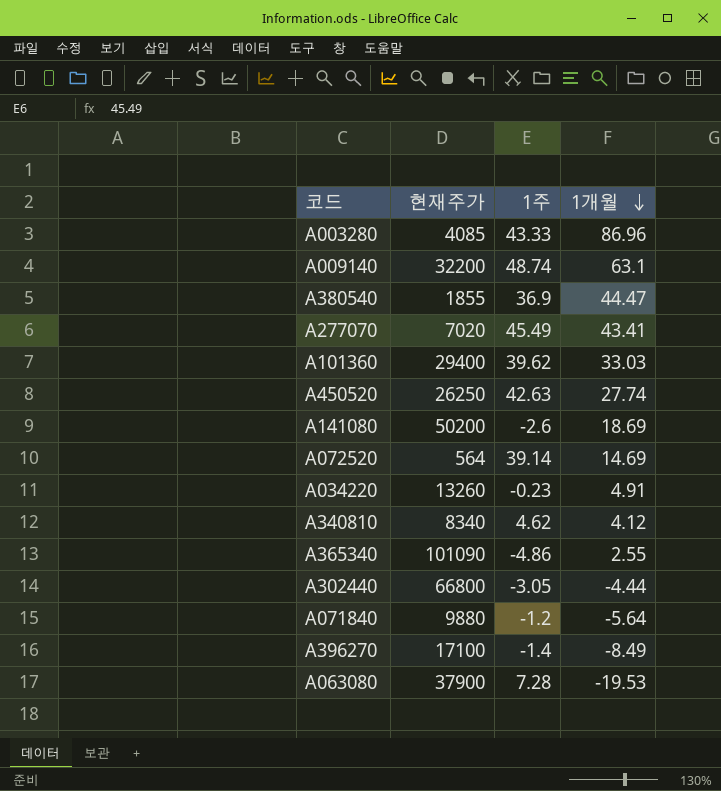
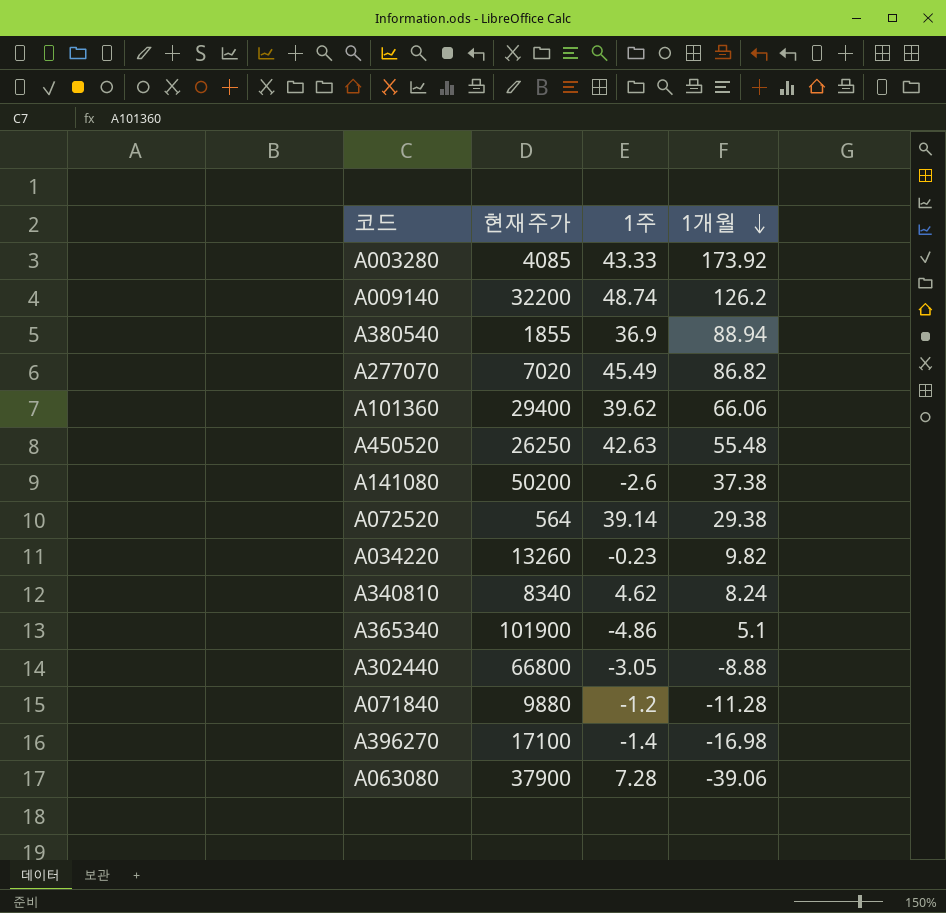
A003280 | 1개월: 86.96 -> 173.92
A009140 | 1개월: 63.1 -> 126.2
A380540 | 1개월: 44.47 -> 88.94
A277070 | 1개월: 43.41 -> 86.82
A101360 | 1개월: 33.03 -> 66.06
A450520 | 1개월: 27.74 -> 55.48
A141080 | 1개월: 18.69 -> 37.38
A072520 | 1개월: 14.69 -> 29.38
A034220 | 1개월: 4.91 -> 9.82
A340810 | 1개월: 4.12 -> 8.24
A365340 | 현재주가: 101090 -> 101900
A365340 | 1개월: 2.55 -> 5.1
A302440 | 1개월: -4.44 -> -8.88
A071840 | 1개월: -5.64 -> -11.28
A396270 | 1개월: -8.49 -> -16.98
A063080 | 1개월: -19.53 -> -39.06

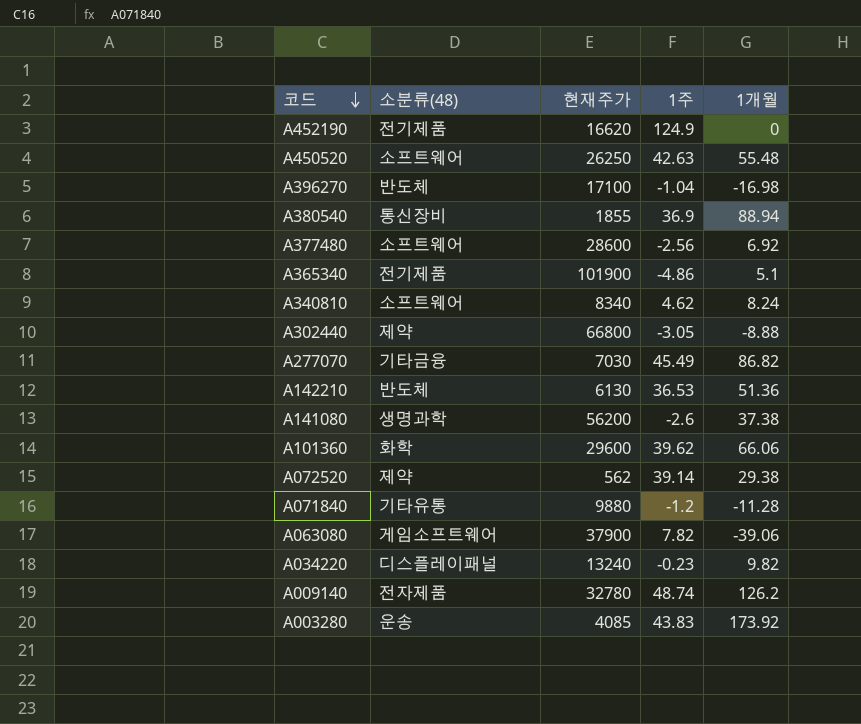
row order: 1개월 descending -> 코드 descending
column 소분류(48) | position: none -> 2
row A452190: none -> 전기제품 | 16620 | 124.9 | 0
A396270 | 1주: -1.4 -> -1.04
row A377480: none -> 소프트웨어 | 28600 | -2.56 | 6.92
A277070 | 현재주가: 7020 -> 7030
row A142210: none -> 반도체 | 6130 | 36.53 | 51.36
A141080 | 현재주가: 50200 -> 56200
A101360 | 현재주가: 29400 -> 29600
A072520 | 현재주가: 564 -> 562
A063080 | 1주: 7.28 -> 7.82
A034220 | 현재주가: 13260 -> 13240
A009140 | 현재주가: 32200 -> 32780
A003280 | 1주: 43.33 -> 43.83

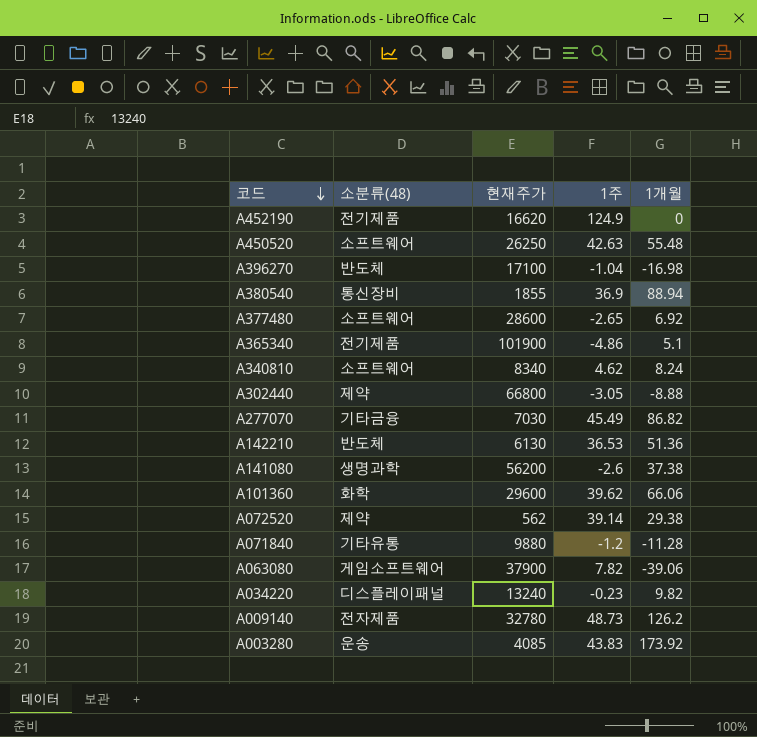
A377480 | 1주: -2.56 -> -2.65
A009140 | 1주: 48.74 -> 48.73

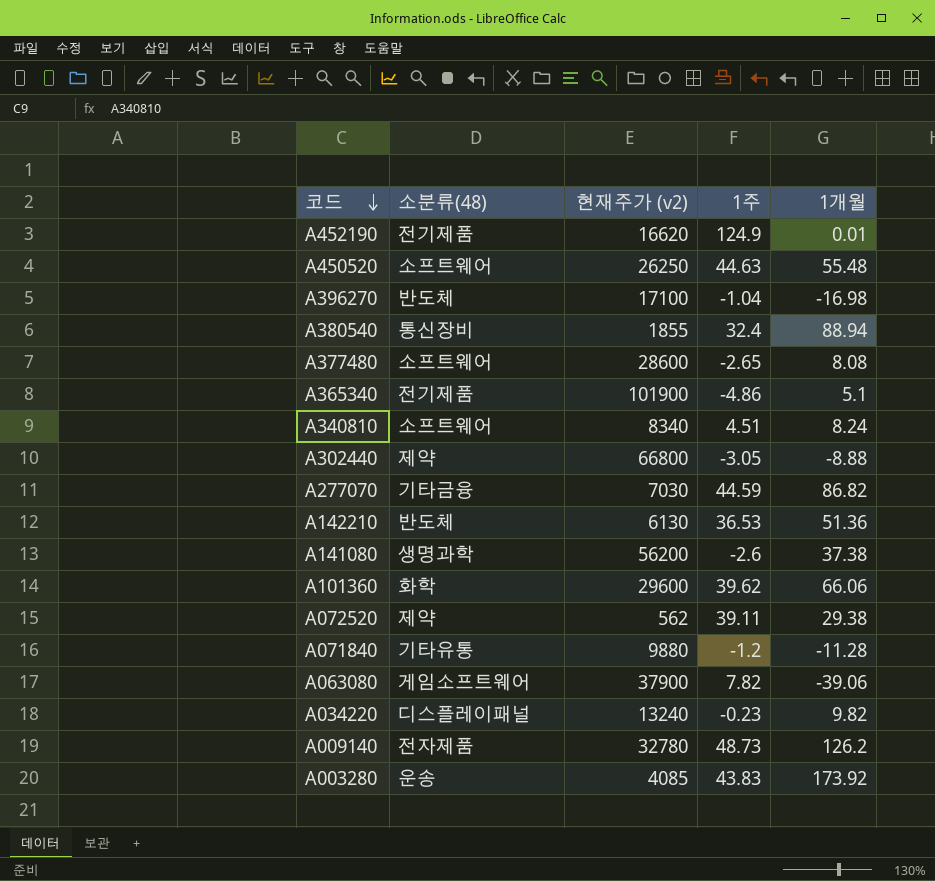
column name: 현재주가 -> 현재주가 (v2)
A452190 | 1개월: 0 -> 0.01
A450520 | 1주: 42.63 -> 44.63
A380540 | 1주: 36.9 -> 32.4
A377480 | 1개월: 6.92 -> 8.08
A340810 | 1주: 4.62 -> 4.51
A277070 | 1주: 45.49 -> 44.59
A072520 | 1주: 39.14 -> 39.11

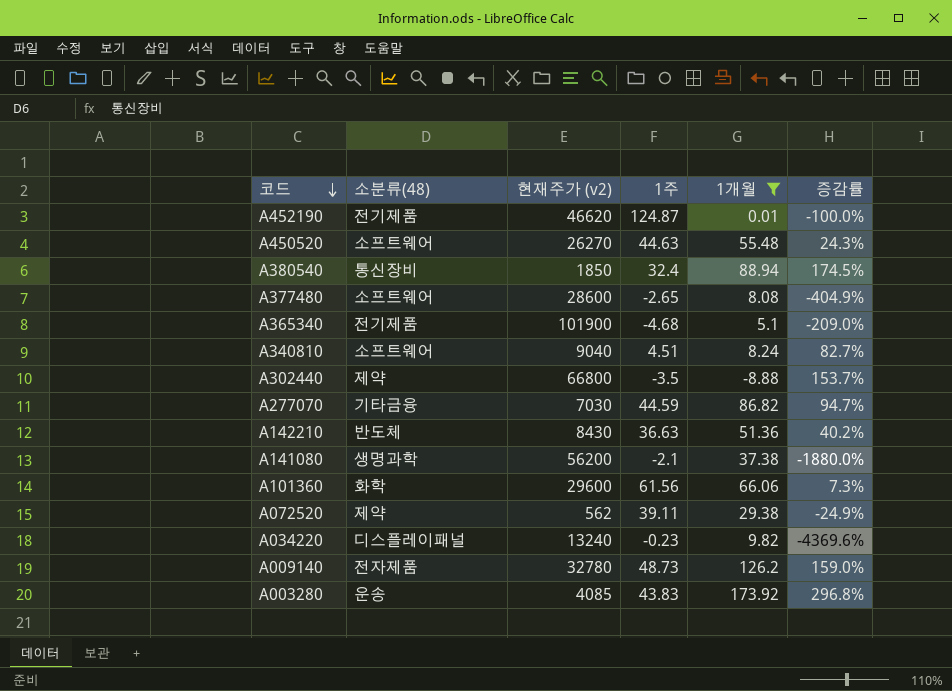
filter: none -> 1개월 >= -8.88
column 증감률 | formula: none -> ([1개월] - [1주]) / [1주]
A452190 | 현재주가 (v2): 16620 -> 46620
A452190 | 1주: 124.9 -> 124.87
A450520 | 현재주가 (v2): 26250 -> 26270
A380540 | 현재주가 (v2): 1855 -> 1850
A365340 | 1주: -4.86 -> -4.68
A340810 | 현재주가 (v2): 8340 -> 9040
A302440 | 1주: -3.05 -> -3.5
A142210 | 현재주가 (v2): 6130 -> 8430
A142210 | 1주: 36.53 -> 36.63
A141080 | 1주: -2.6 -> -2.1
A101360 | 1주: 39.62 -> 61.56

